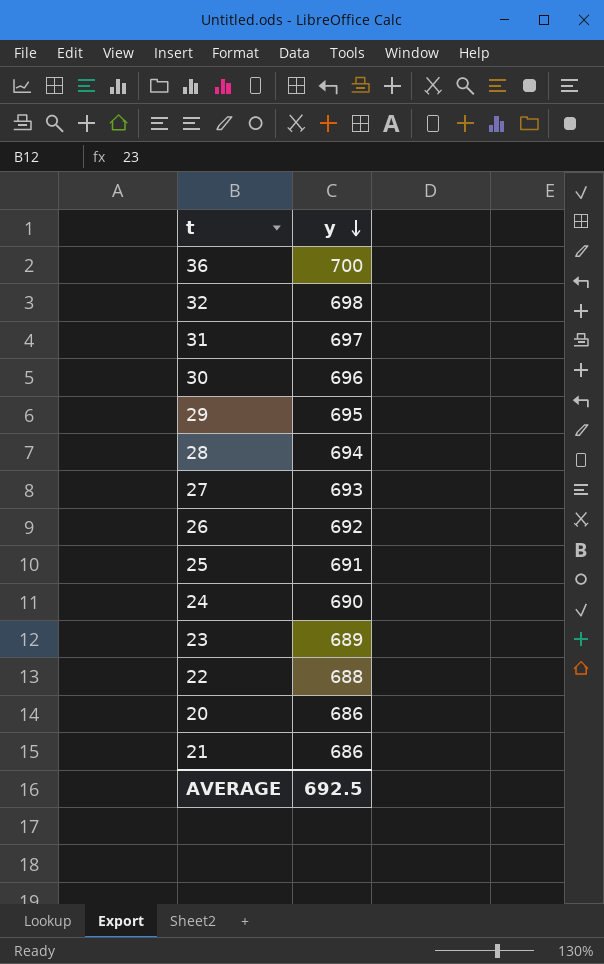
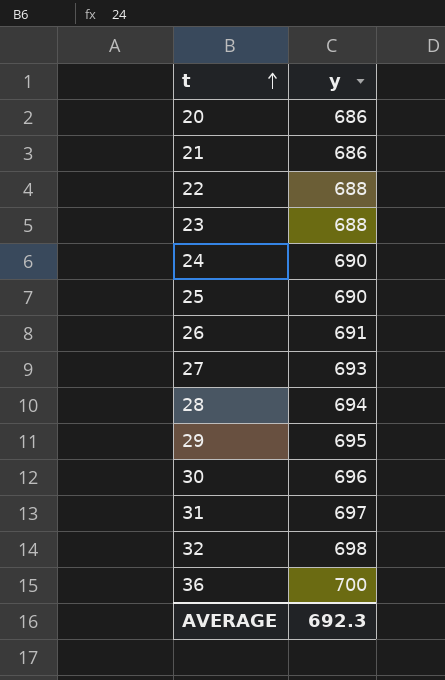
row order: y descending -> t ascending
23 | y: 689 -> 688
25 | y: 691 -> 690
26 | y: 692 -> 691
AVERAGE | y: 692.5 -> 692.3

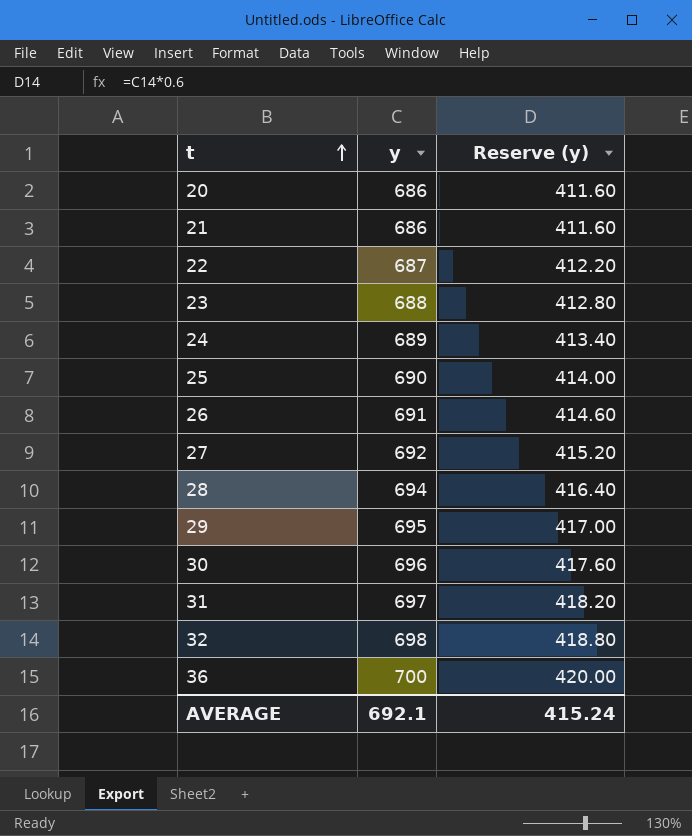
column Reserve (y) | formula: none -> [y] * 0.6
22 | y: 688 -> 687
24 | y: 690 -> 689
27 | y: 693 -> 692
AVERAGE | y: 692.3 -> 692.1

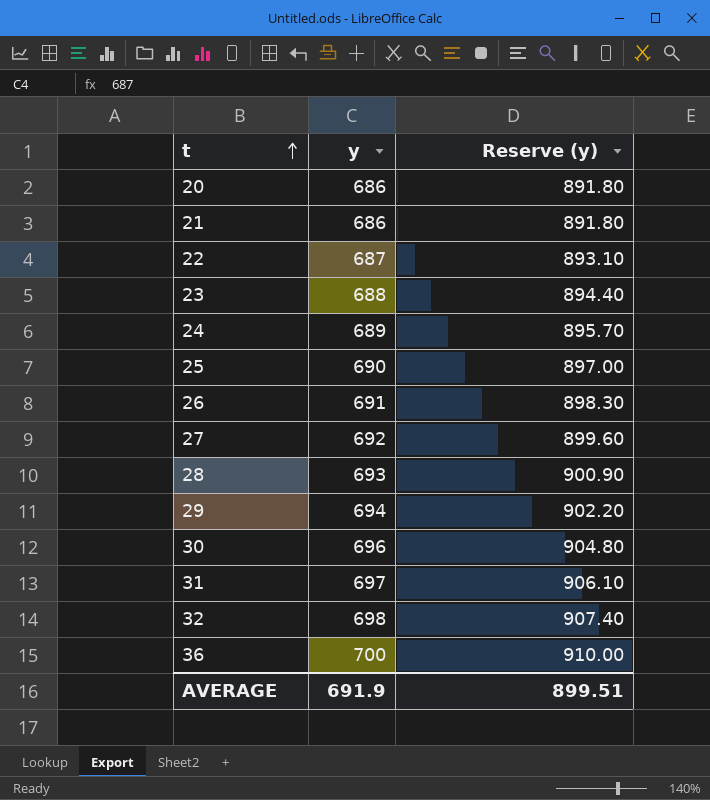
column Reserve (y) | formula: [y] * 0.6 -> [y] * 1.3
28 | y: 694 -> 693
29 | y: 695 -> 694
AVERAGE | y: 692.1 -> 691.9
AVERAGE | Reserve (y): 415.24 -> 899.51

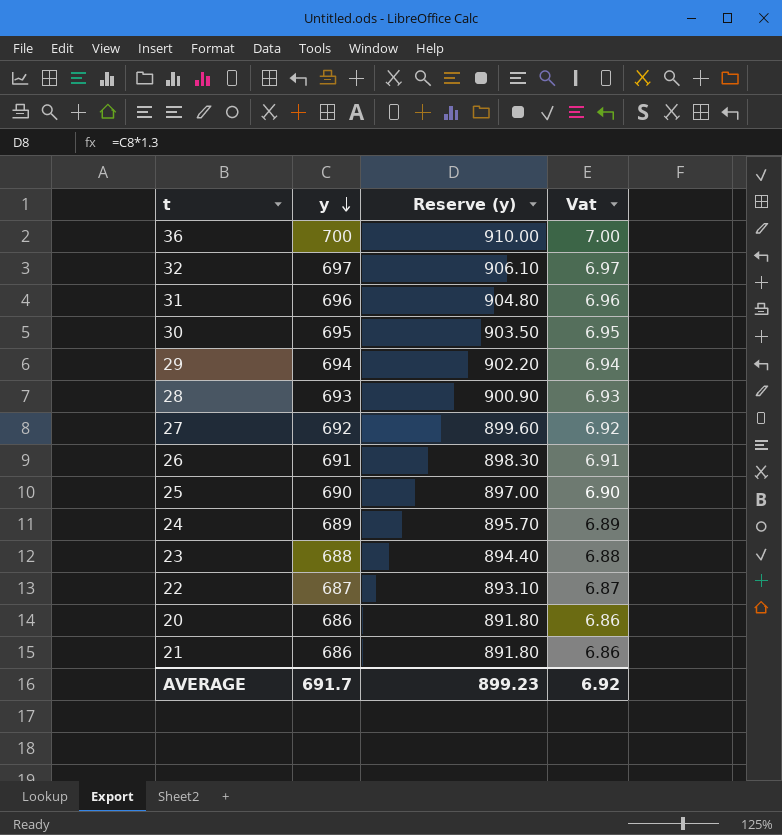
row order: t ascending -> y descending
column Vat | formula: none -> [y] * 0.01
32 | y: 698 -> 697
32 | Reserve (y): 907.40 -> 906.10
31 | y: 697 -> 696
31 | Reserve (y): 906.10 -> 904.80
30 | y: 696 -> 695
30 | Reserve (y): 904.80 -> 903.50
AVERAGE | y: 691.9 -> 691.7
AVERAGE | Reserve (y): 899.51 -> 899.23

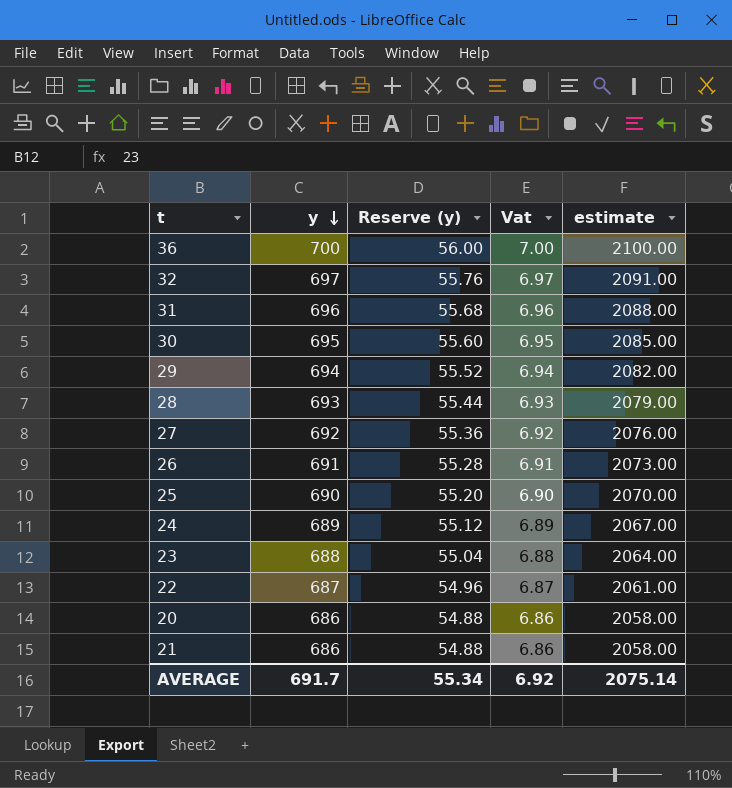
column Reserve (y) | formula: [y] * 1.3 -> [y] * 0.08
column estimate | formula: none -> [y] * 3
AVERAGE | Reserve (y): 899.23 -> 55.34

